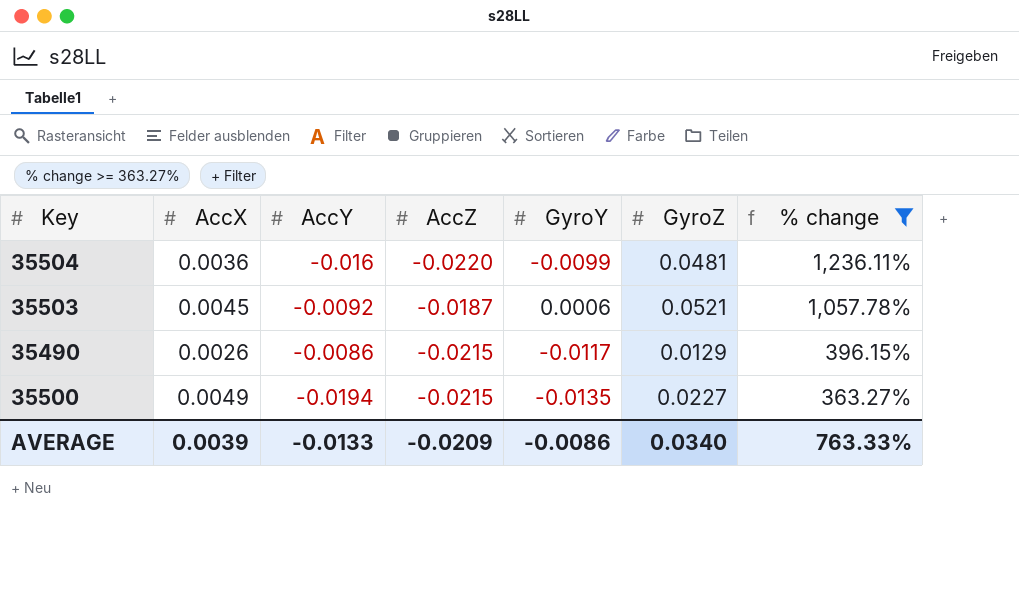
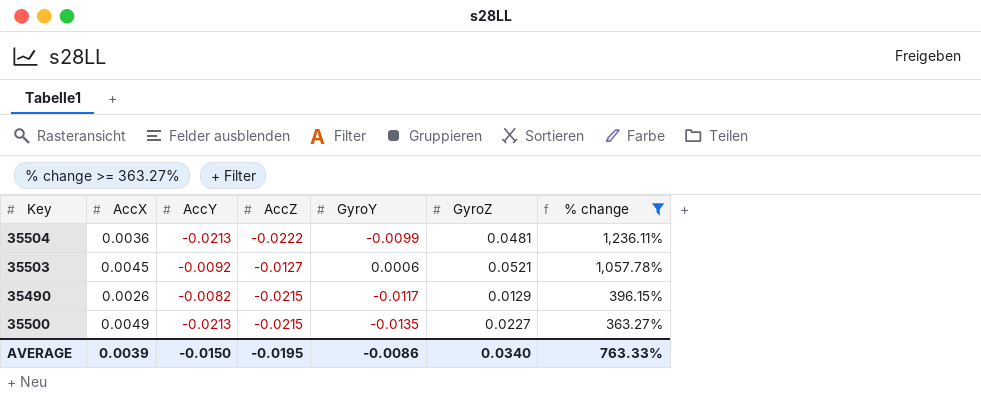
35504 | AccY: -0.016 -> -0.0213
35504 | AccZ: -0.0220 -> -0.0222
35503 | AccZ: -0.0187 -> -0.0127
35490 | AccY: -0.0086 -> -0.0082
35500 | AccY: -0.0194 -> -0.0213
AVERAGE | AccY: -0.0133 -> -0.0150
AVERAGE | AccZ: -0.0209 -> -0.0195

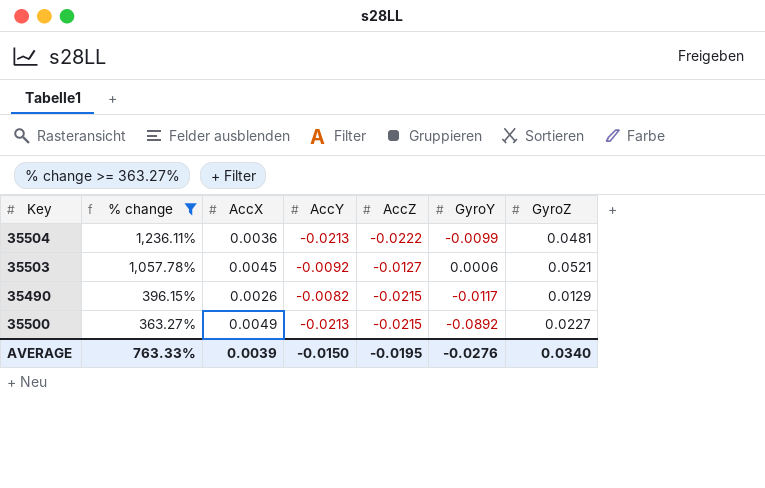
column % change | position: 7 -> 2
35500 | GyroY: -0.0135 -> -0.0892
AVERAGE | GyroY: -0.0086 -> -0.0276

